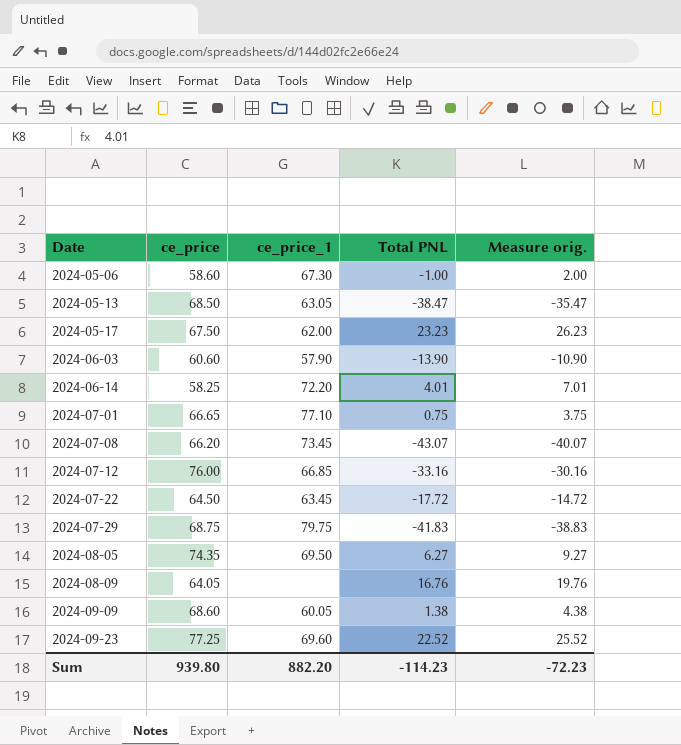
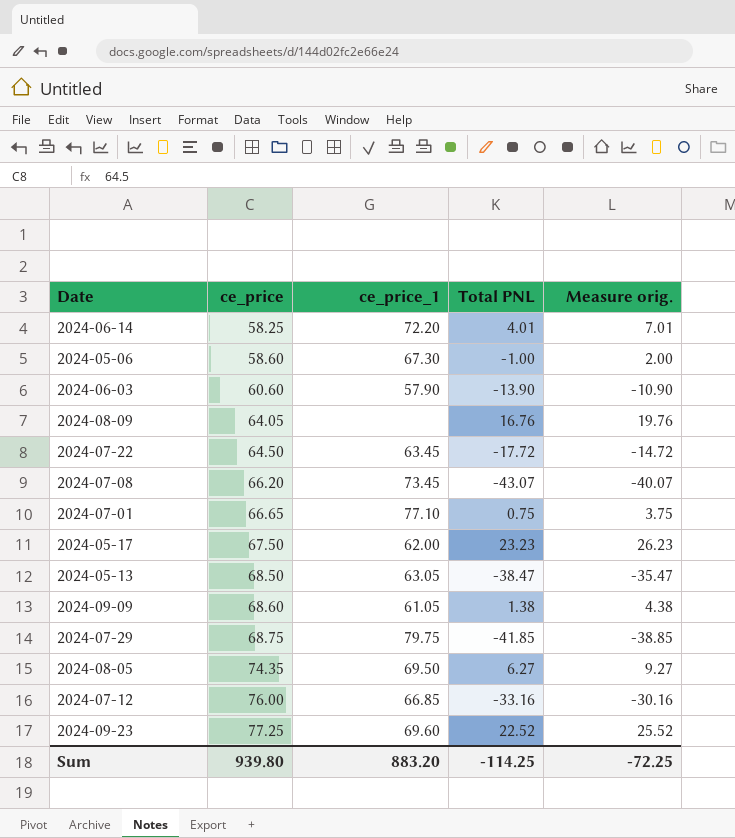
row order: Date ascending -> ce_price ascending
2024-09-09 | ce_price_1: 60.05 -> 61.05
2024-07-29 | Total PNL: -41.83 -> -41.85
2024-07-29 | Measure orig.: -38.83 -> -38.85
Sum | ce_price_1: 882.20 -> 883.20
Sum | Total PNL: -114.23 -> -114.25
Sum | Measure orig.: -72.23 -> -72.25

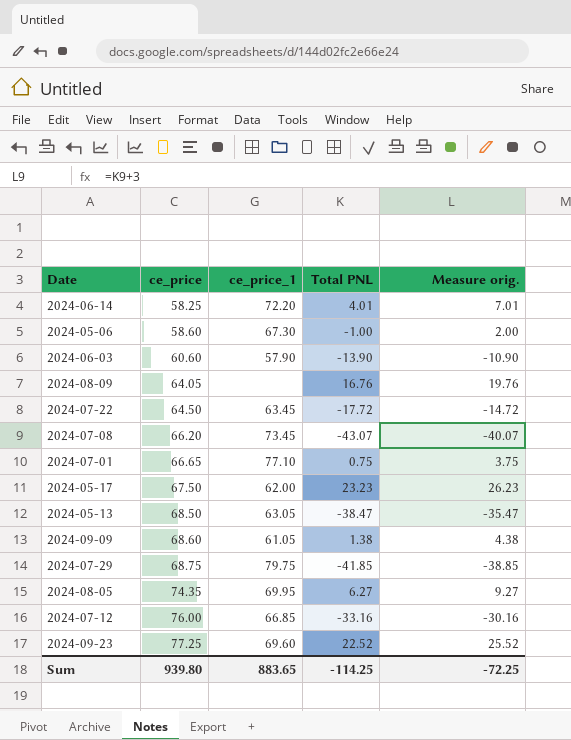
2024-08-05 | ce_price_1: 69.50 -> 69.95
Sum | ce_price_1: 883.20 -> 883.65

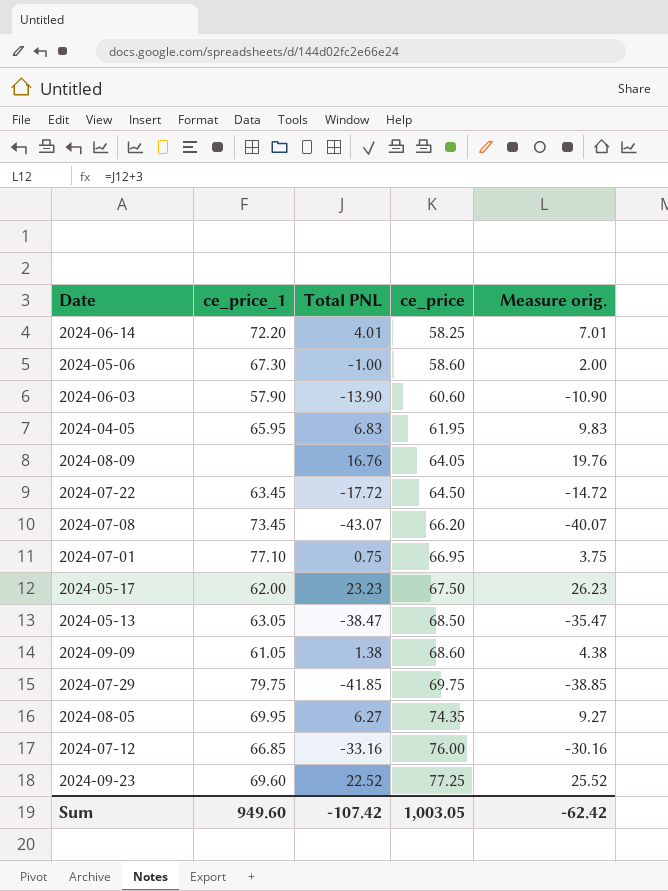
column ce_price | position: 2 -> 4
row 2024-04-05: none -> 65.95 | 6.83 | 61.95 | 9.83
2024-07-01 | ce_price: 66.65 -> 66.95
2024-07-29 | ce_price: 68.75 -> 69.75
Sum | ce_price_1: 883.65 -> 949.60
Sum | Total PNL: -114.25 -> -107.42
Sum | ce_price: 939.80 -> 1,003.05
Sum | Measure orig.: -72.25 -> -62.42

